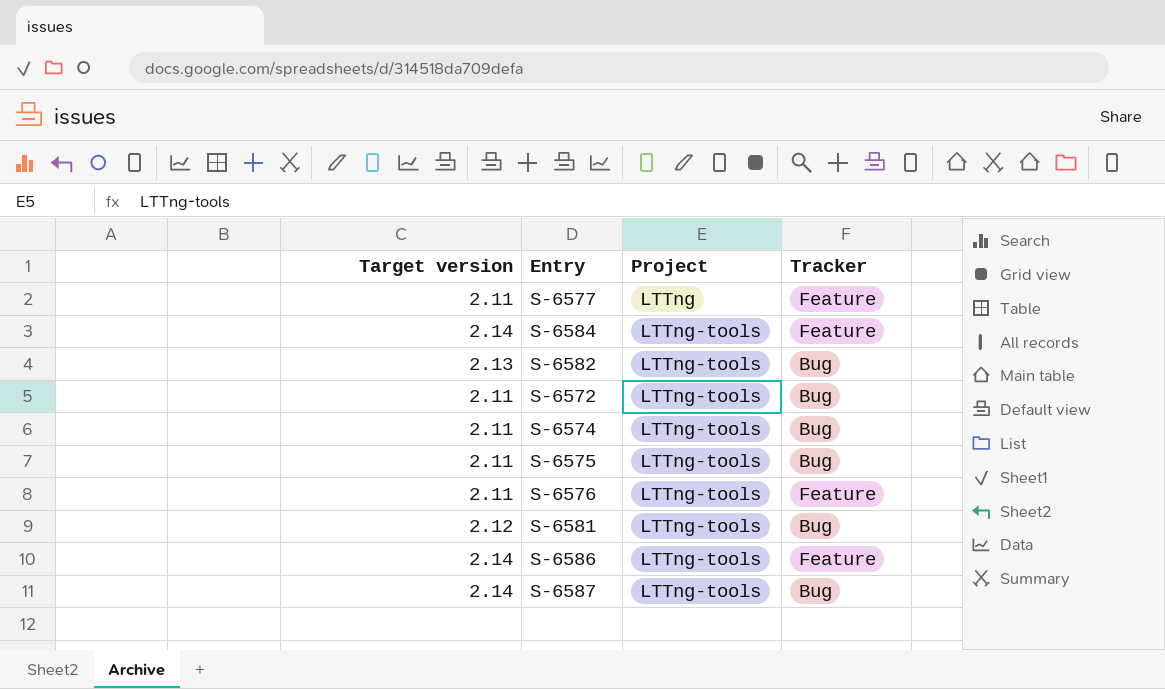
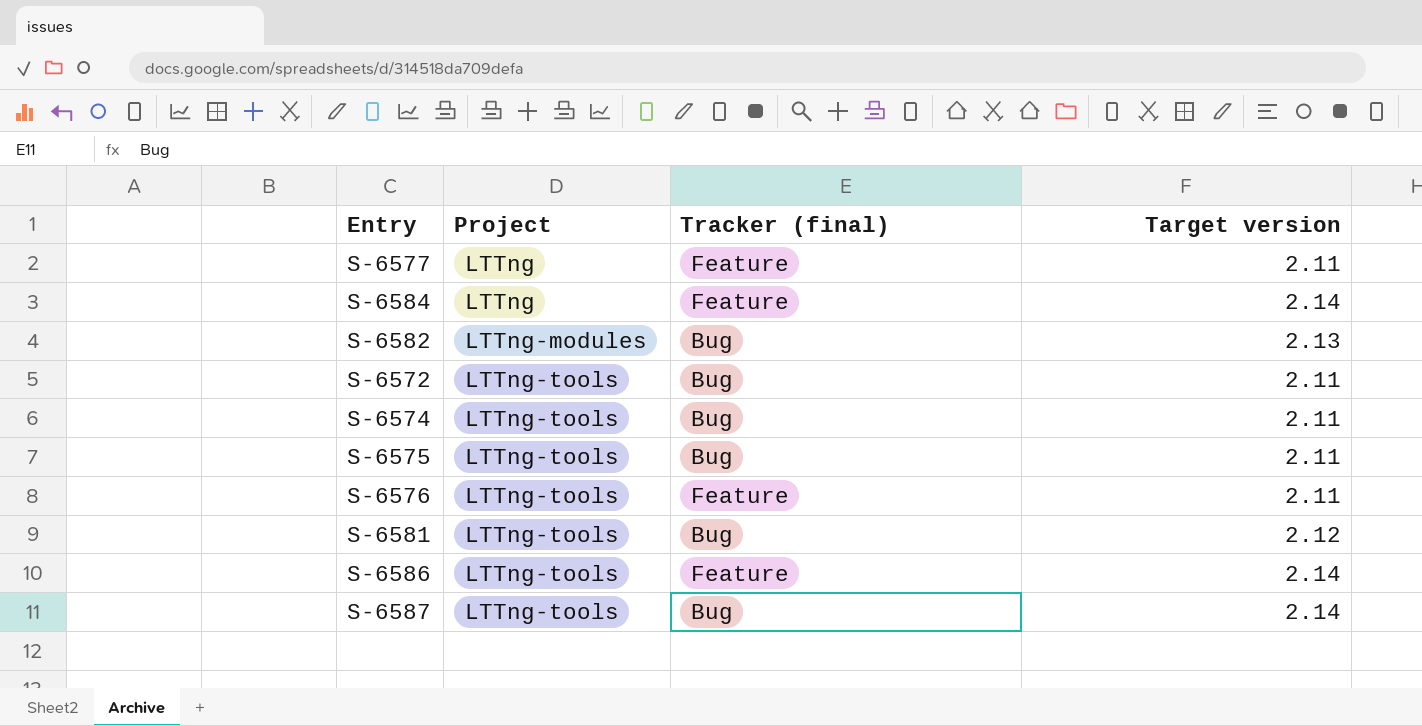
column name: Tracker -> Tracker (final)
column Target version | position: 1 -> 4
S-6584 | Project: LTTng-tools -> LTTng
S-6582 | Project: LTTng-tools -> LTTng-modules

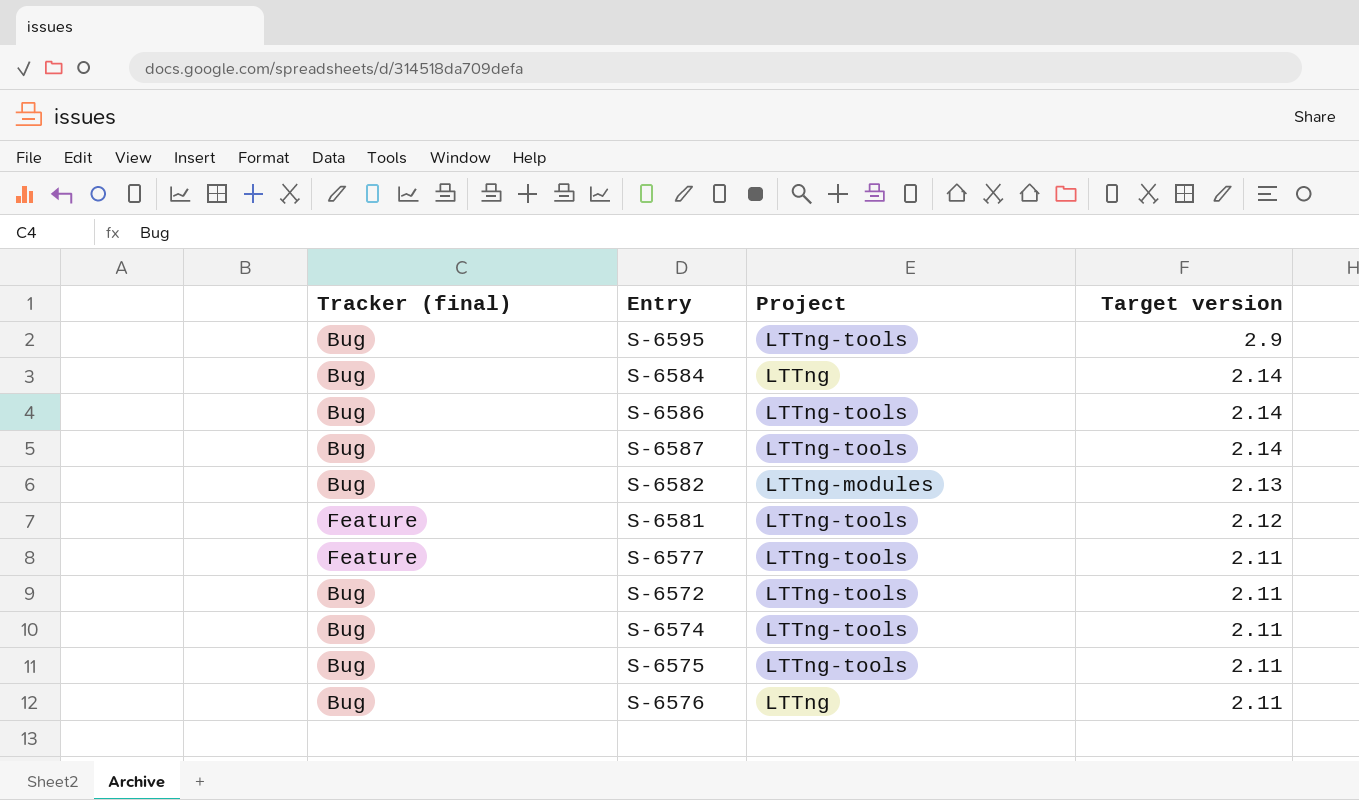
row order: Project ascending -> Target version descending
column Tracker (final) | position: 3 -> 1
row S-6595: none -> Bug | LTTng-tools | 2.9
S-6584 | Tracker (final): Feature -> Bug
S-6586 | Tracker (final): Feature -> Bug
S-6581 | Tracker (final): Bug -> Feature
S-6577 | Project: LTTng -> LTTng-tools
S-6576 | Tracker (final): Feature -> Bug
S-6576 | Project: LTTng-tools -> LTTng

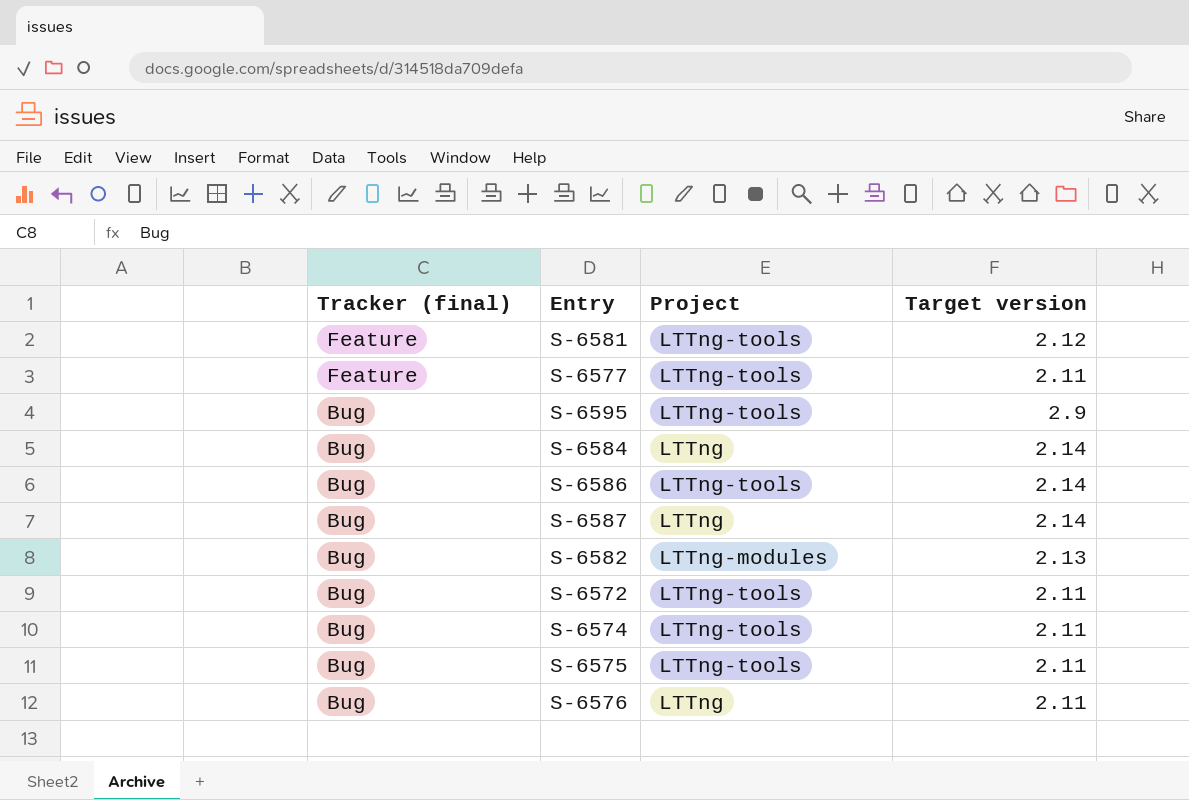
row order: Target version descending -> Tracker (final) descending
S-6587 | Project: LTTng-tools -> LTTng

